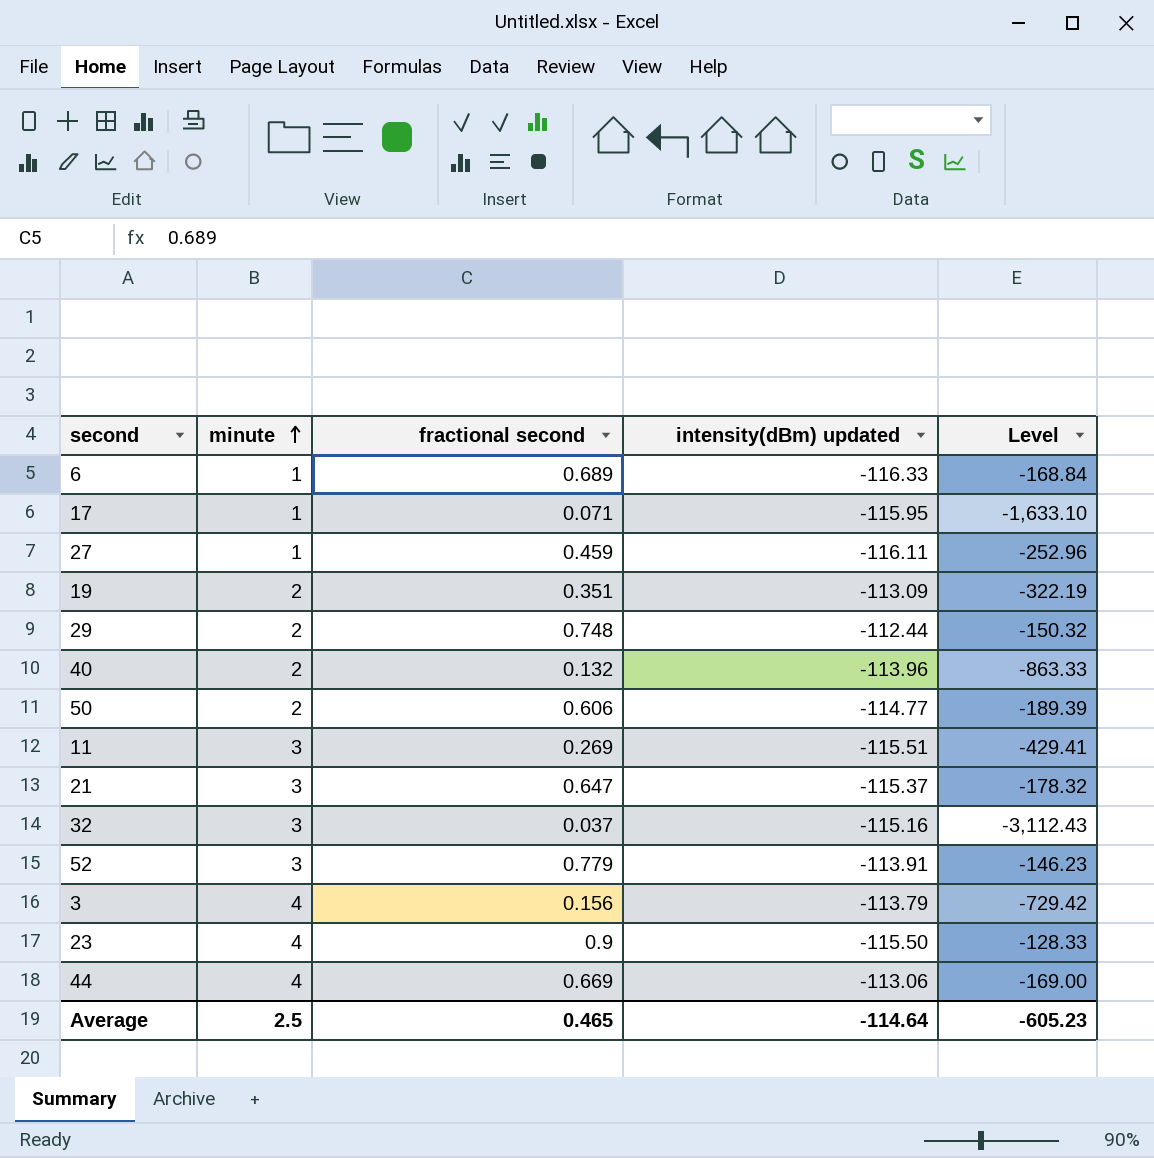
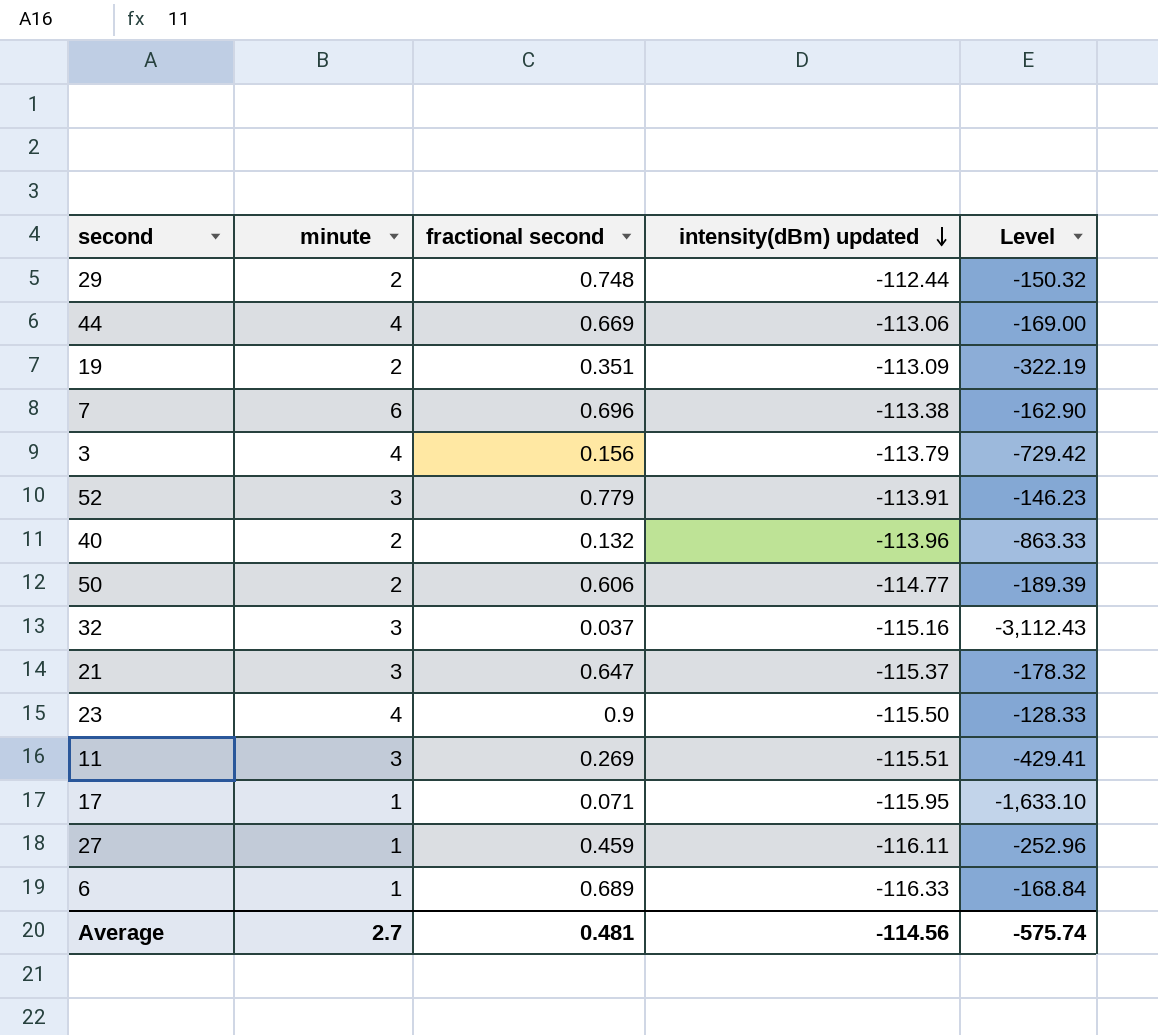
row order: minute ascending -> intensity(dBm) updated descending
row 7: none -> 6 | 0.696 | -113.38 | -162.90
Average | minute: 2.5 -> 2.7
Average | fractional second: 0.465 -> 0.481
Average | intensity(dBm) updated: -114.64 -> -114.56
Average | Level: -605.23 -> -575.74

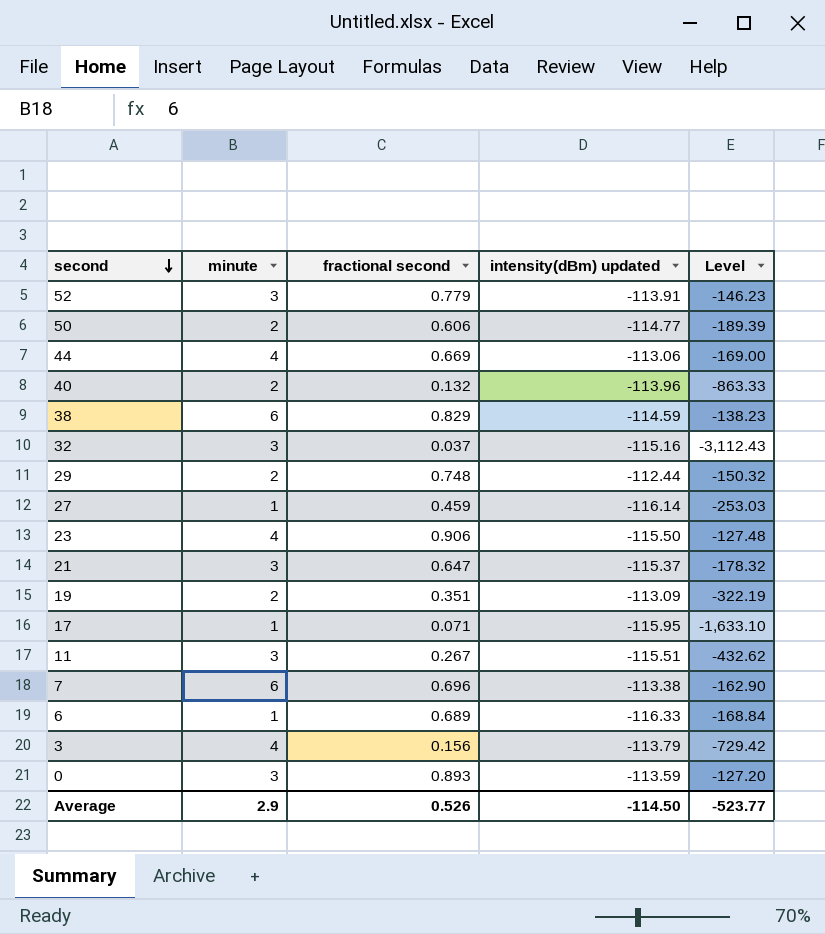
row order: intensity(dBm) updated descending -> second descending
row 38: none -> 6 | 0.829 | -114.59 | -138.23
27 | intensity(dBm) updated: -116.11 -> -116.14
27 | Level: -252.96 -> -253.03
23 | fractional second: 0.9 -> 0.906
23 | Level: -128.33 -> -127.48
11 | fractional second: 0.269 -> 0.267
11 | Level: -429.41 -> -432.62
row 0: none -> 3 | 0.893 | -113.59 | -127.20
Average | minute: 2.7 -> 2.9
Average | fractional second: 0.481 -> 0.526
Average | intensity(dBm) updated: -114.56 -> -114.50
Average | Level: -575.74 -> -523.77

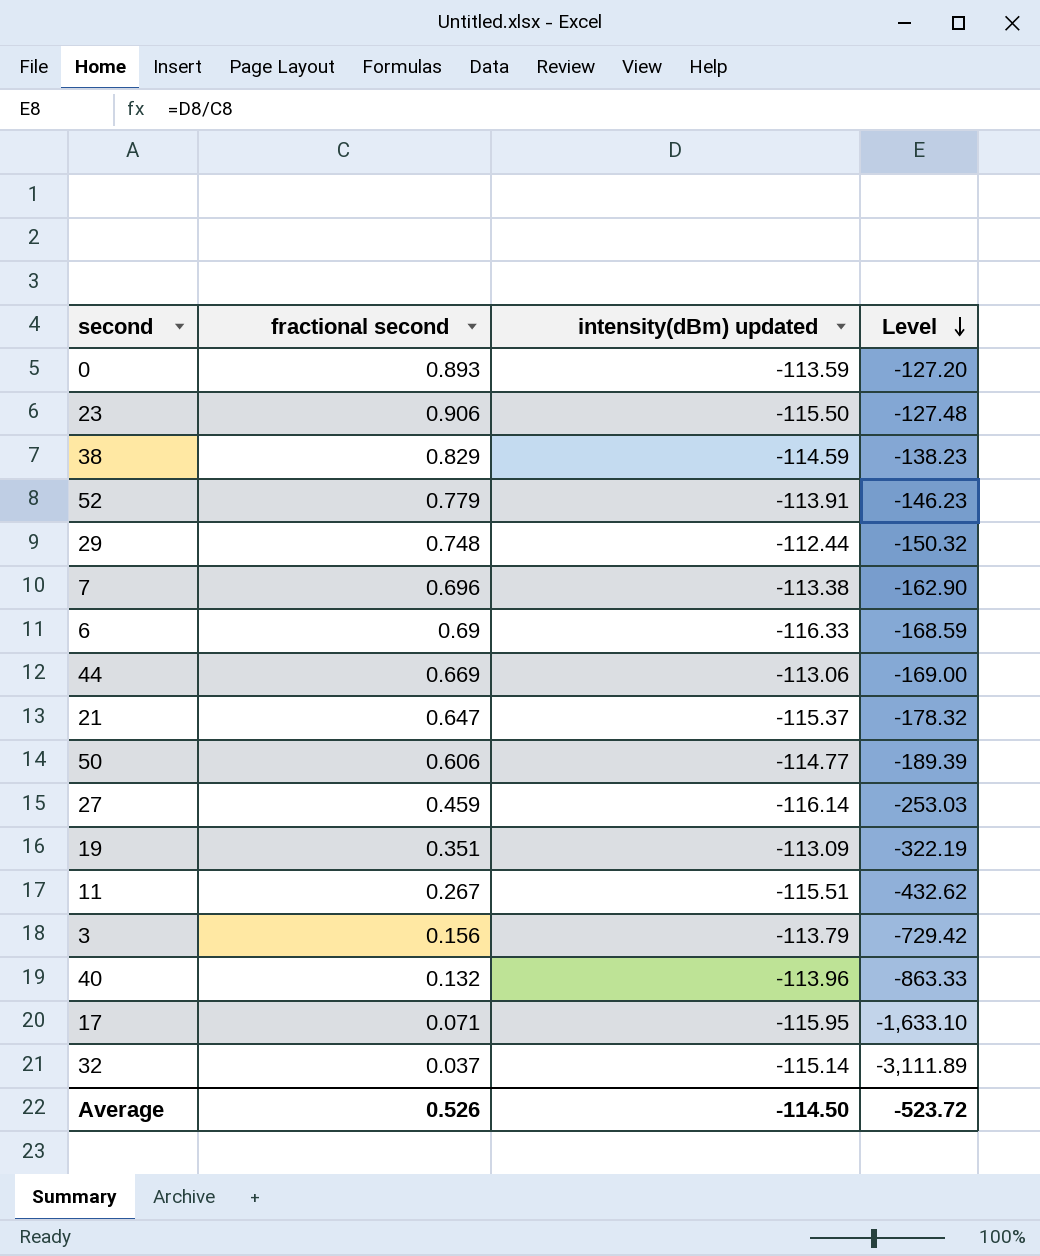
row order: second descending -> Level descending
column minute | position: 2 -> none
6 | fractional second: 0.689 -> 0.69
6 | Level: -168.84 -> -168.59
32 | intensity(dBm) updated: -115.16 -> -115.14
32 | Level: -3,112.43 -> -3,111.89
Average | Level: -523.77 -> -523.72

